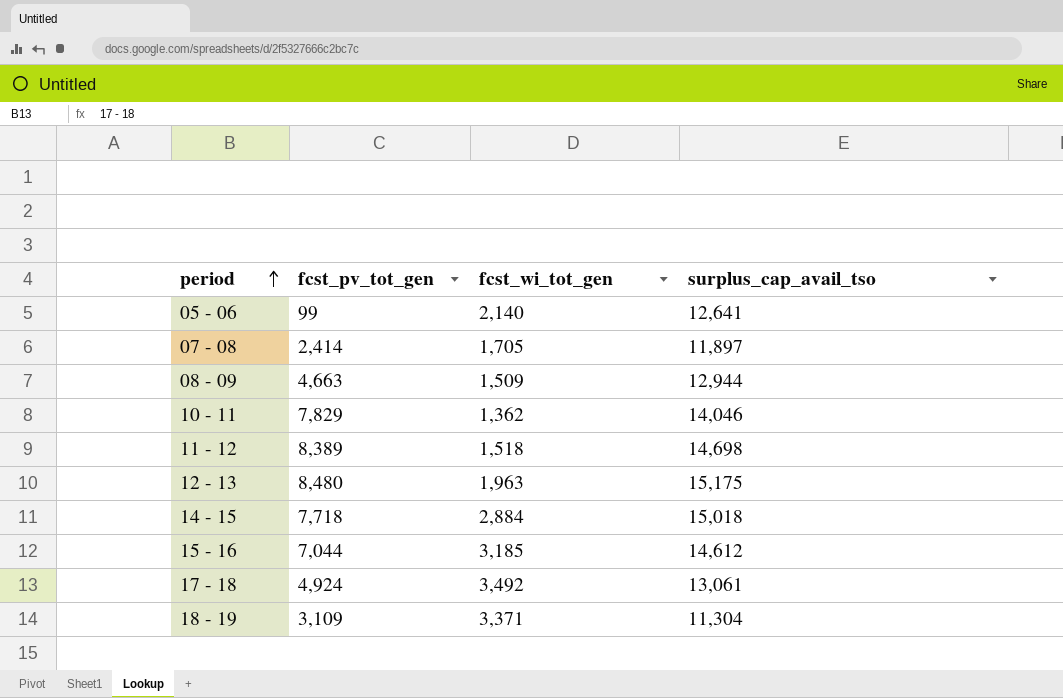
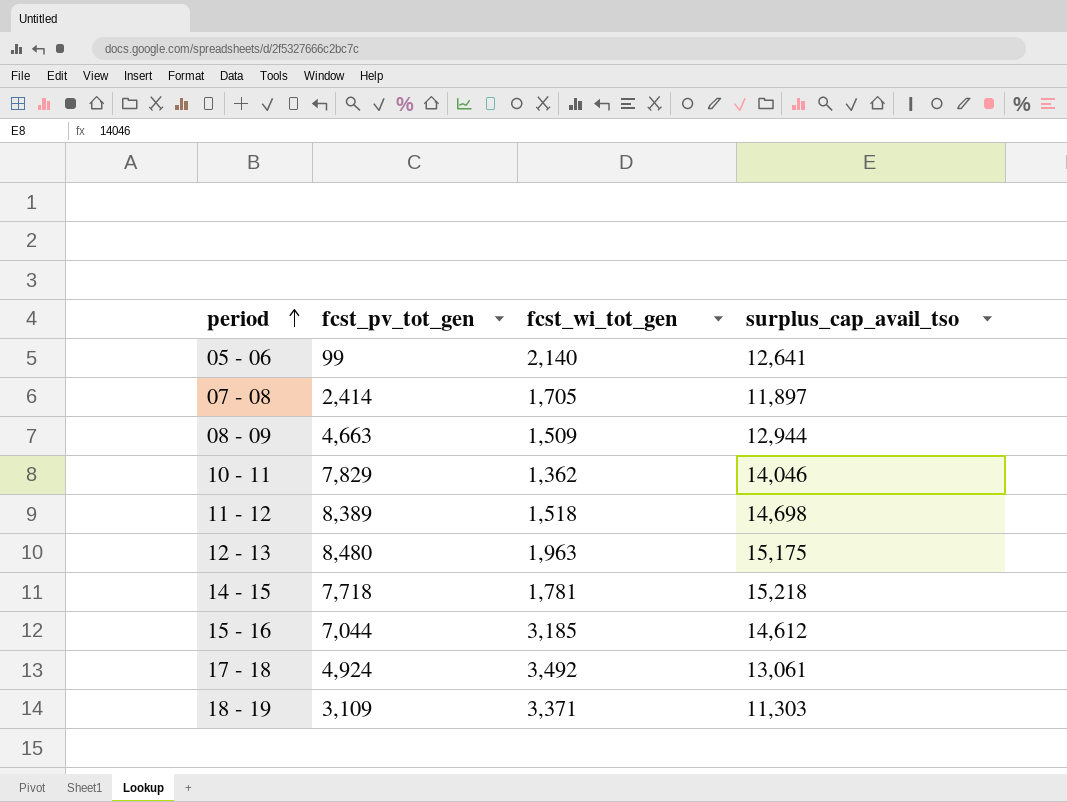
14 - 15 | fcst_wi_tot_gen: 2,884 -> 1,781
14 - 15 | surplus_cap_avail_tso: 15,018 -> 15,218
18 - 19 | surplus_cap_avail_tso: 11,304 -> 11,303

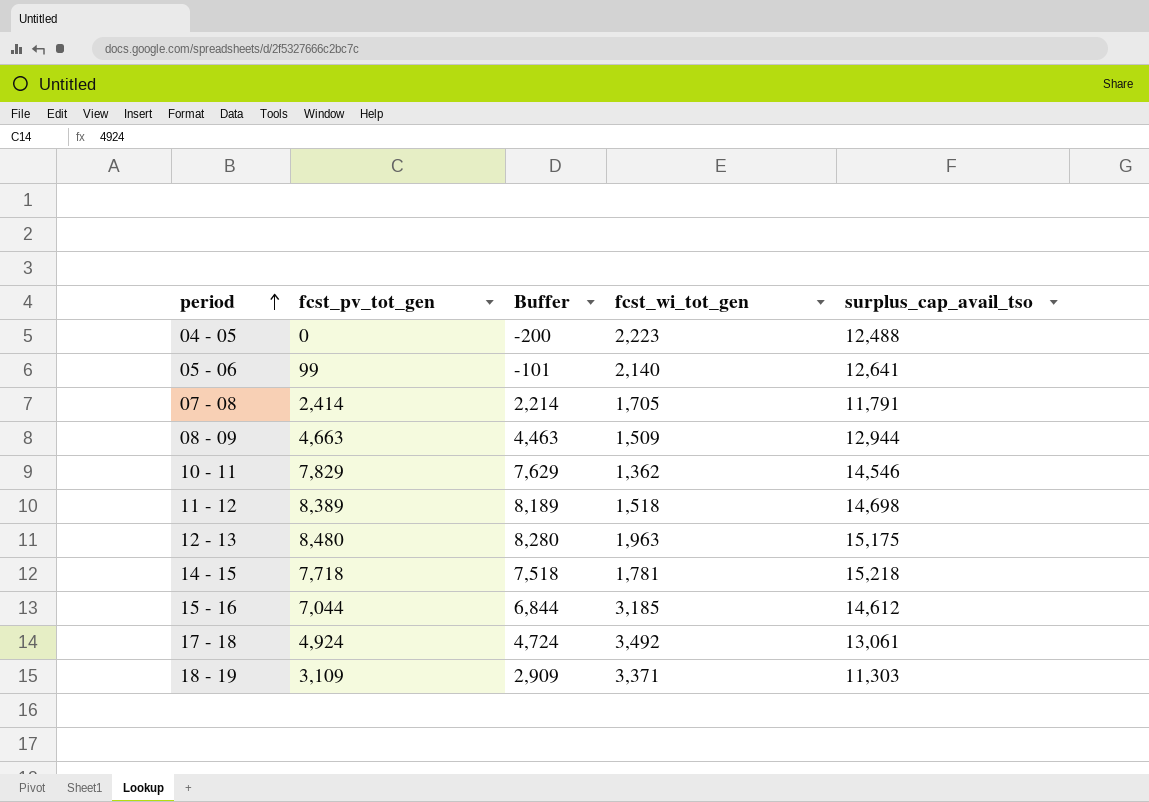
column Buffer | formula: none -> [fcst_pv_tot_gen] - 200
row 04 - 05: none -> 0 | -200 | 2,223 | 12,488
07 - 08 | surplus_cap_avail_tso: 11,897 -> 11,791
10 - 11 | surplus_cap_avail_tso: 14,046 -> 14,546

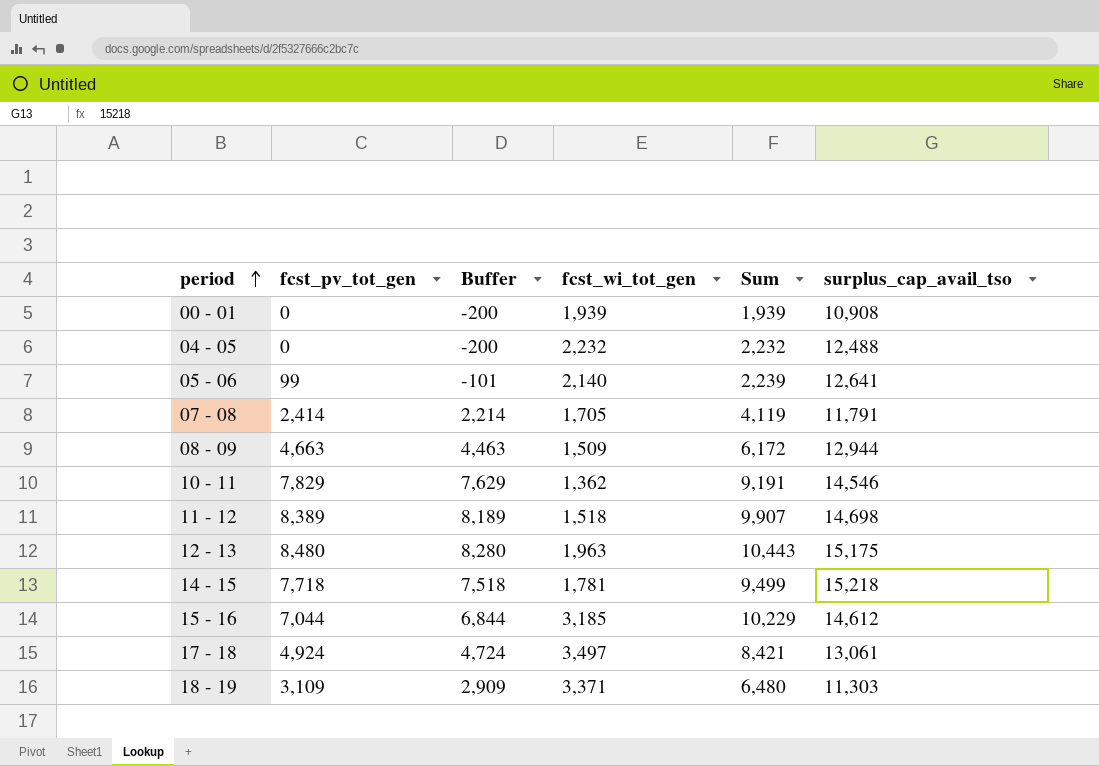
column Sum | formula: none -> [fcst_pv_tot_gen] + [fcst_wi_tot_gen]
row 00 - 01: none -> 0 | -200 | 1,939 | 1,939 | 10,908
04 - 05 | fcst_wi_tot_gen: 2,223 -> 2,232
17 - 18 | fcst_wi_tot_gen: 3,492 -> 3,497

